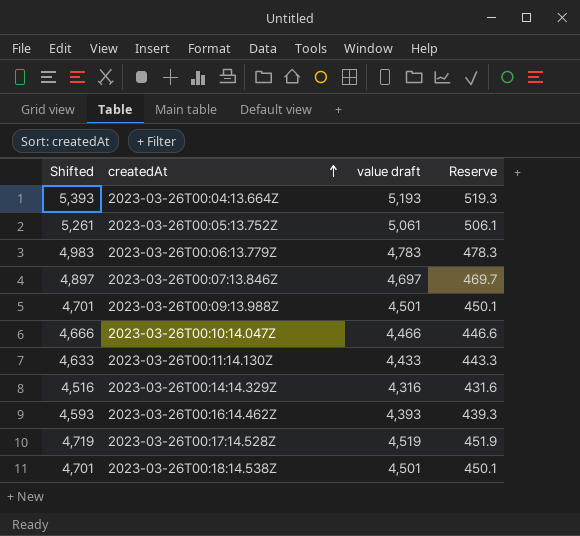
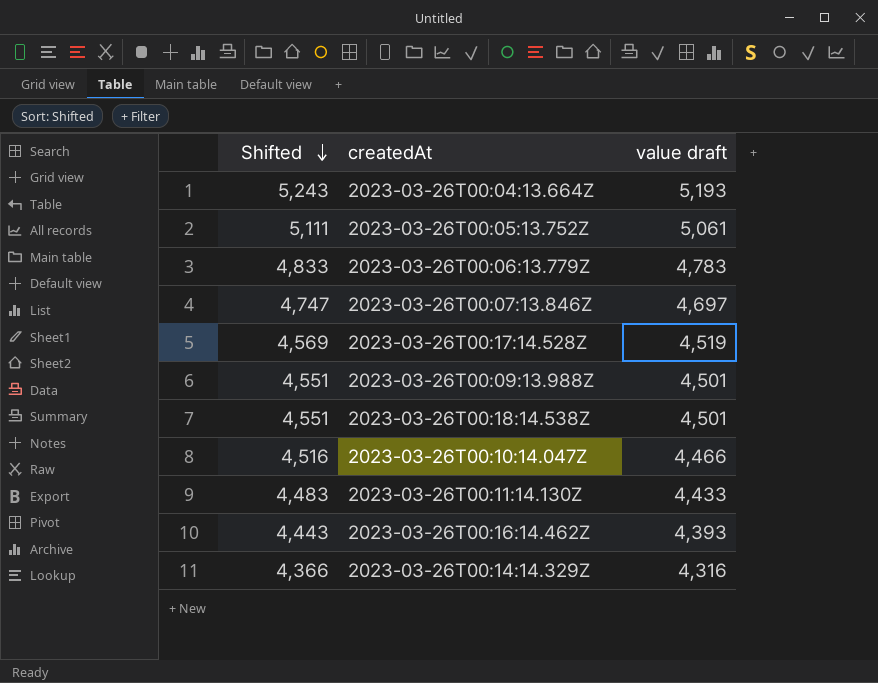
row order: createdAt ascending -> Shifted descending
column Reserve | formula: [value draft] * 0.1 -> none
column Shifted | formula: [value draft] + 200 -> [value draft] + 50

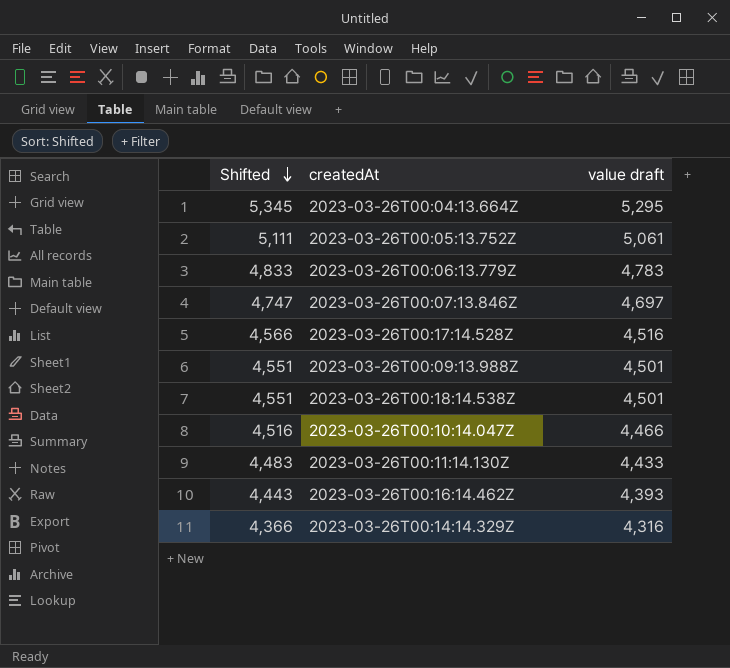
2023-03-26T00:04:13.664Z | Shifted: 5,243 -> 5,345
2023-03-26T00:04:13.664Z | value draft: 5,193 -> 5,295
2023-03-26T00:17:14.528Z | Shifted: 4,569 -> 4,566
2023-03-26T00:17:14.528Z | value draft: 4,519 -> 4,516

